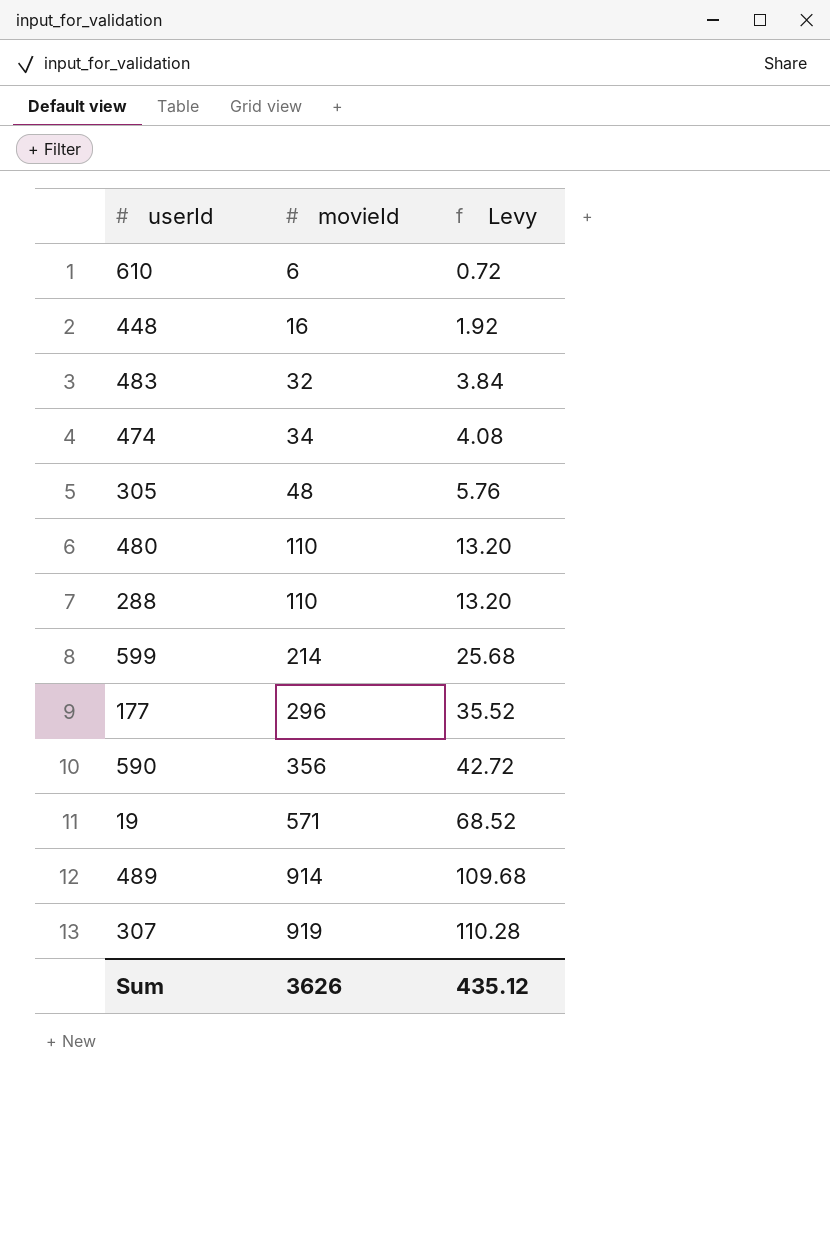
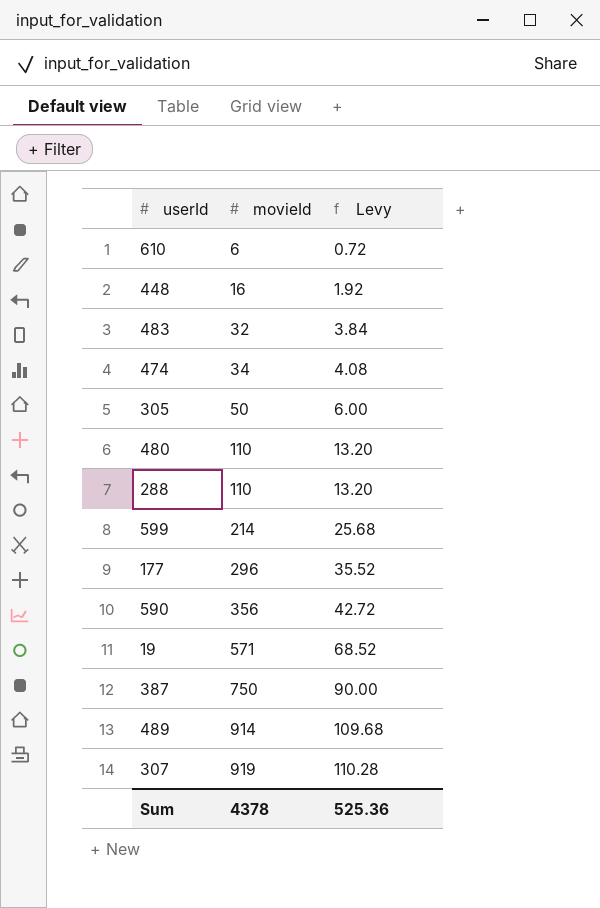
305 | movieId: 48 -> 50
305 | Levy: 5.76 -> 6.00
row 387: none -> 750 | 90.00
Sum | movieId: 3626 -> 4378
Sum | Levy: 435.12 -> 525.36

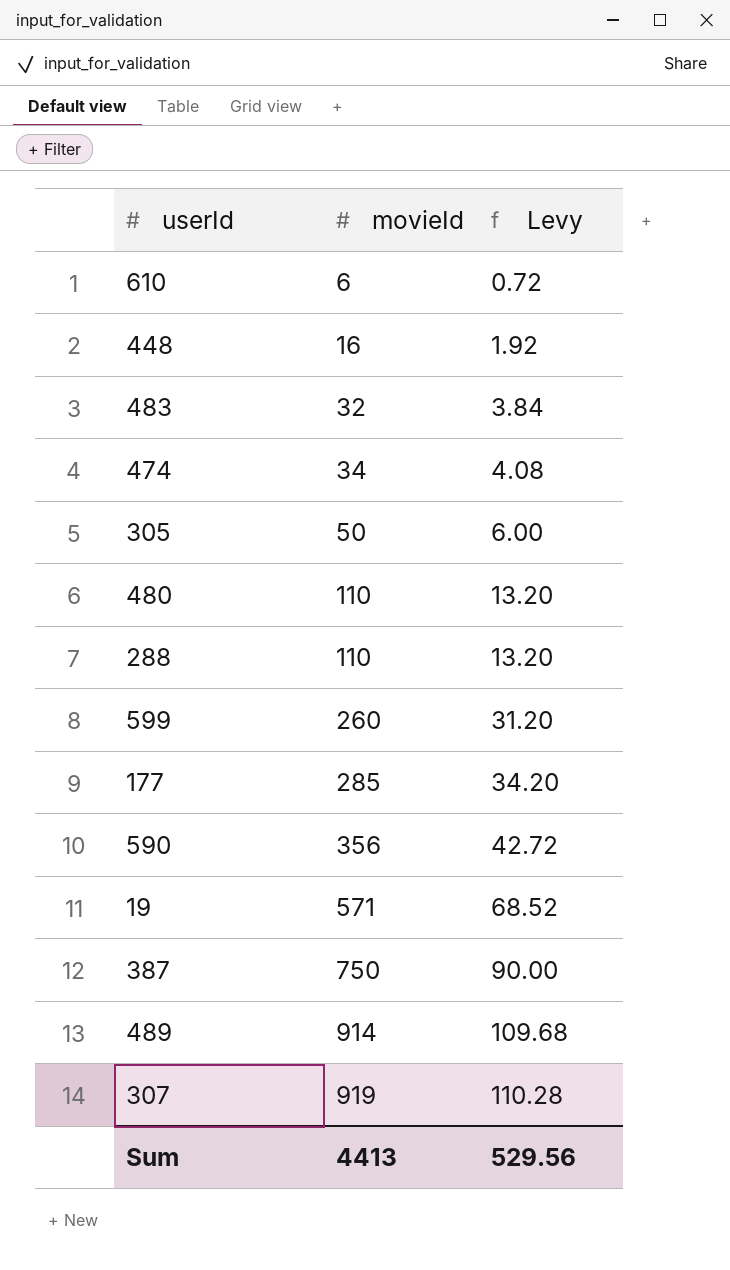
599 | movieId: 214 -> 260
599 | Levy: 25.68 -> 31.20
177 | movieId: 296 -> 285
177 | Levy: 35.52 -> 34.20
Sum | movieId: 4378 -> 4413
Sum | Levy: 525.36 -> 529.56

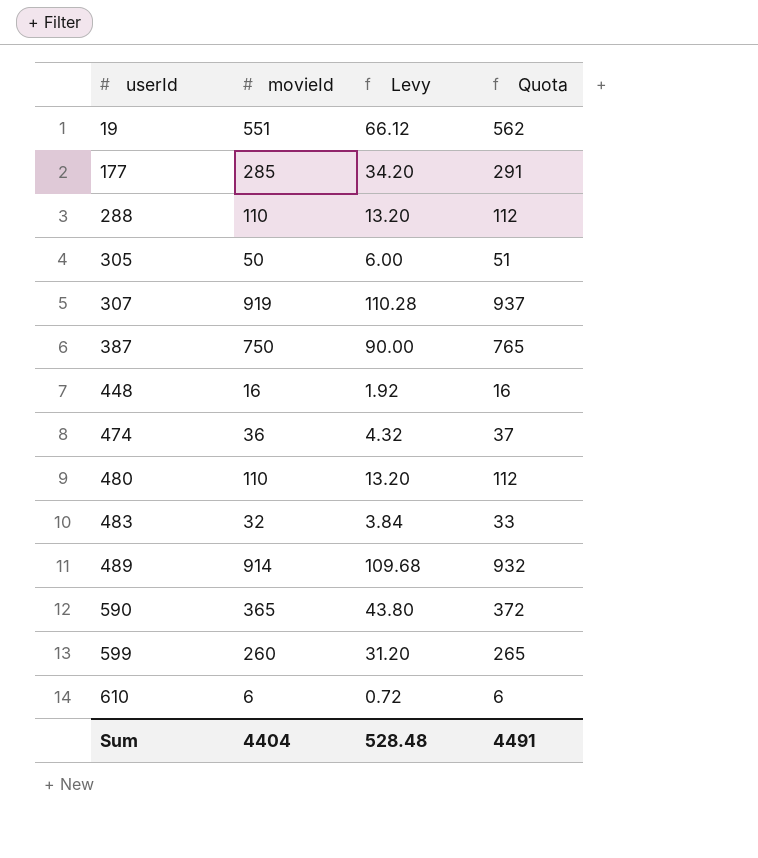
row order: movieId ascending -> userId ascending
column Quota | formula: none -> [movieId] * 1.02
19 | movieId: 571 -> 551
19 | Levy: 68.52 -> 66.12
474 | movieId: 34 -> 36
474 | Levy: 4.08 -> 4.32
590 | movieId: 356 -> 365
590 | Levy: 42.72 -> 43.80
Sum | movieId: 4413 -> 4404
Sum | Levy: 529.56 -> 528.48

